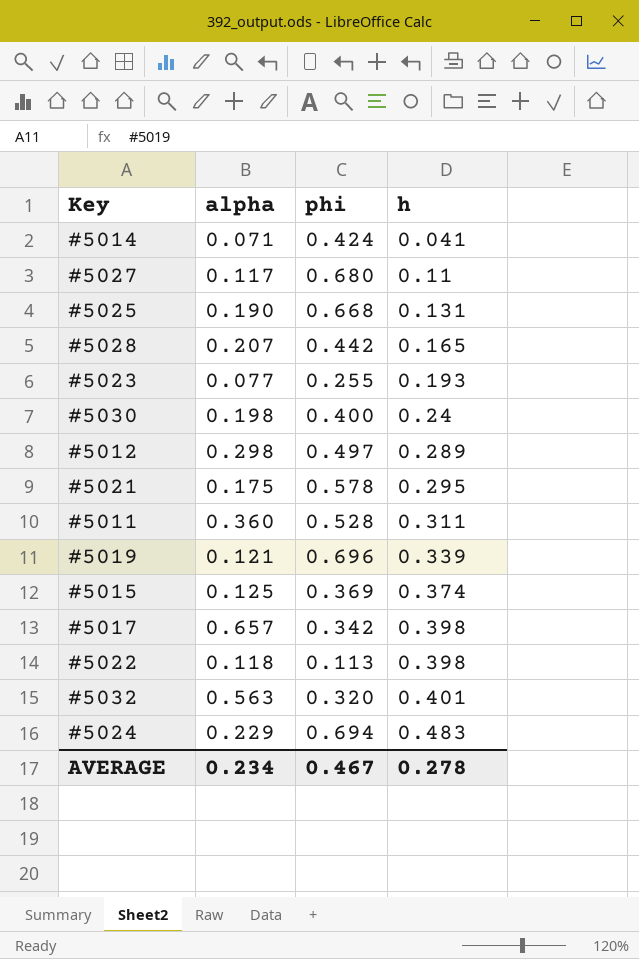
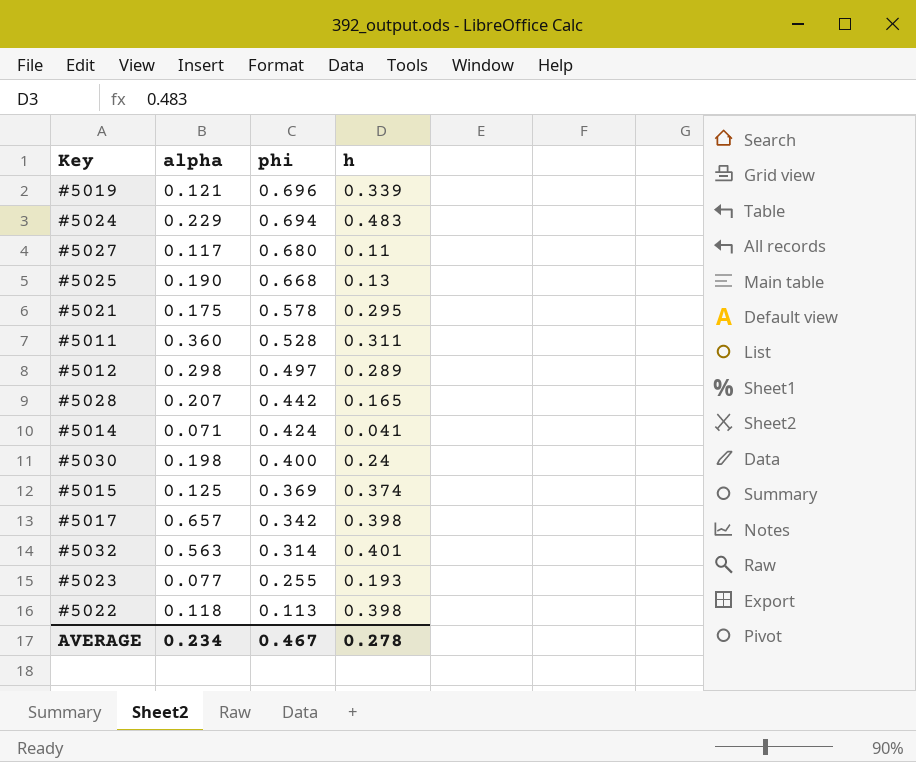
row order: h ascending -> phi descending
#5025 | h: 0.131 -> 0.13
#5032 | phi: 0.320 -> 0.314

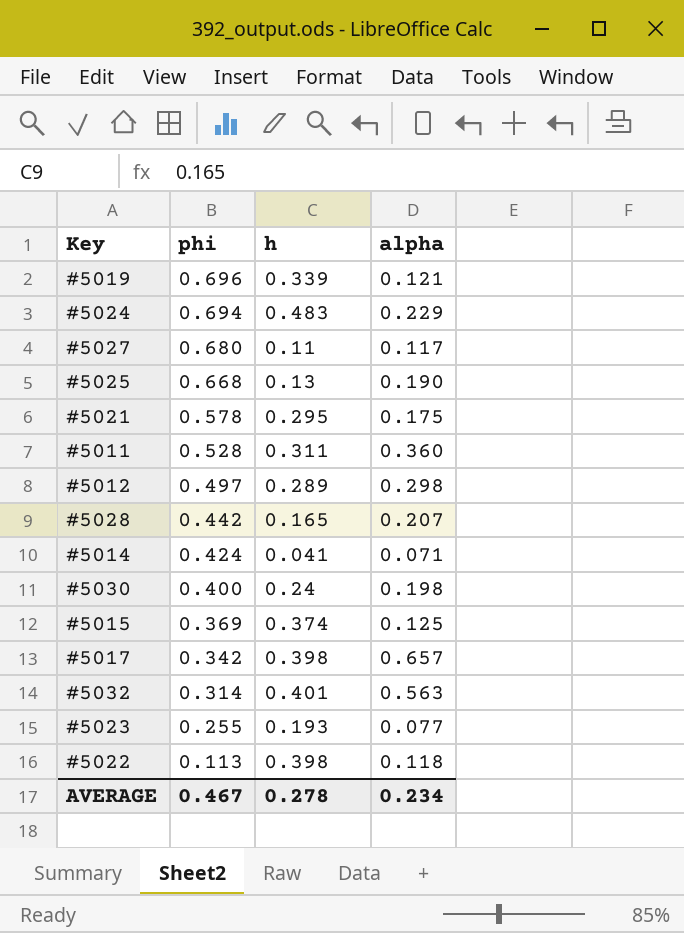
column alpha | position: 2 -> 4

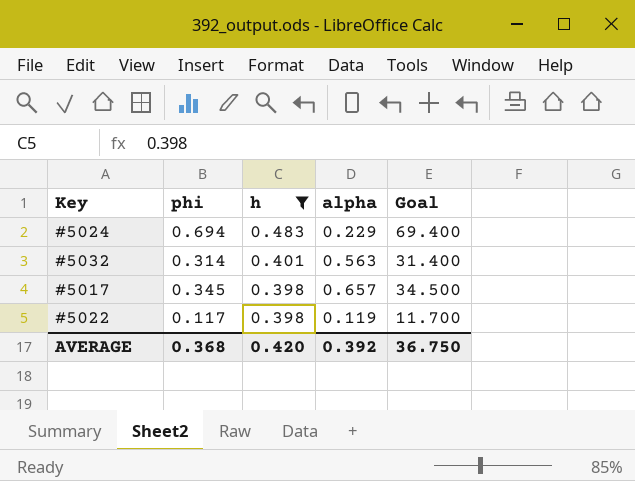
filter: none -> h >= 0.398
row order: phi descending -> h descending
column Goal | formula: none -> [phi] * 100
#5017 | phi: 0.342 -> 0.345
#5022 | phi: 0.113 -> 0.117
#5022 | alpha: 0.118 -> 0.119
AVERAGE | phi: 0.467 -> 0.368
AVERAGE | h: 0.278 -> 0.420
AVERAGE | alpha: 0.234 -> 0.392

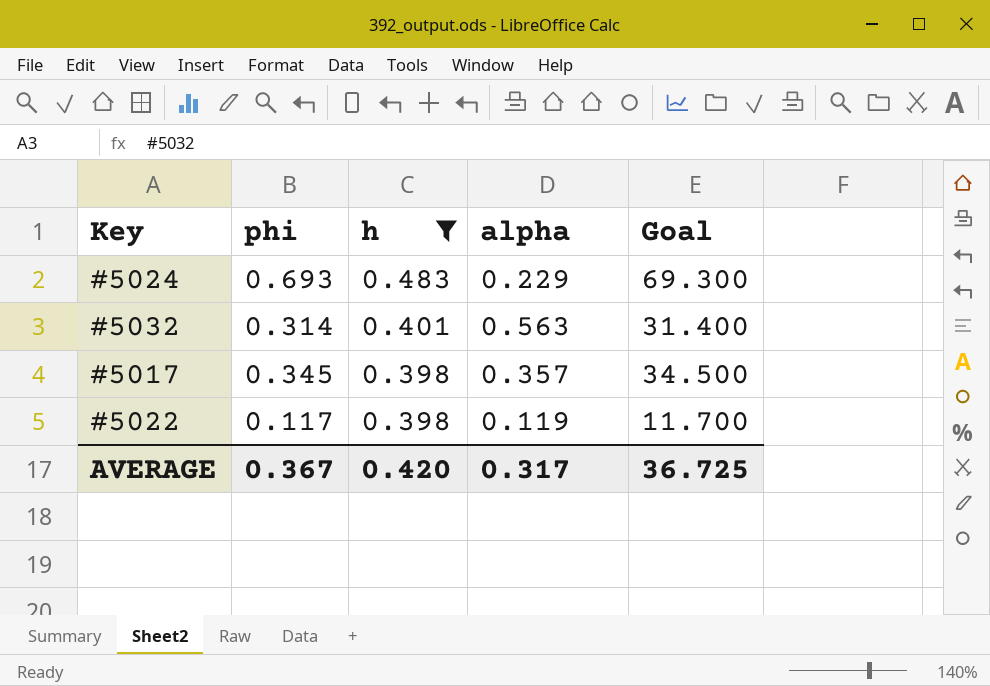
#5024 | phi: 0.694 -> 0.693
#5024 | Goal: 69.400 -> 69.300
#5017 | alpha: 0.657 -> 0.357
AVERAGE | phi: 0.368 -> 0.367
AVERAGE | alpha: 0.392 -> 0.317
AVERAGE | Goal: 36.750 -> 36.725

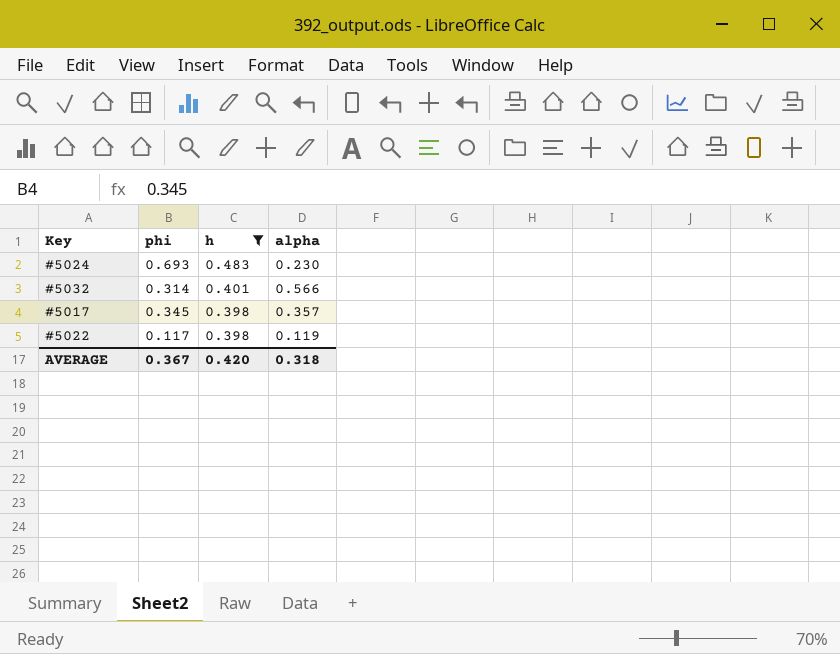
column Goal | formula: [phi] * 100 -> none
#5024 | alpha: 0.229 -> 0.230
#5032 | alpha: 0.563 -> 0.566
AVERAGE | alpha: 0.317 -> 0.318

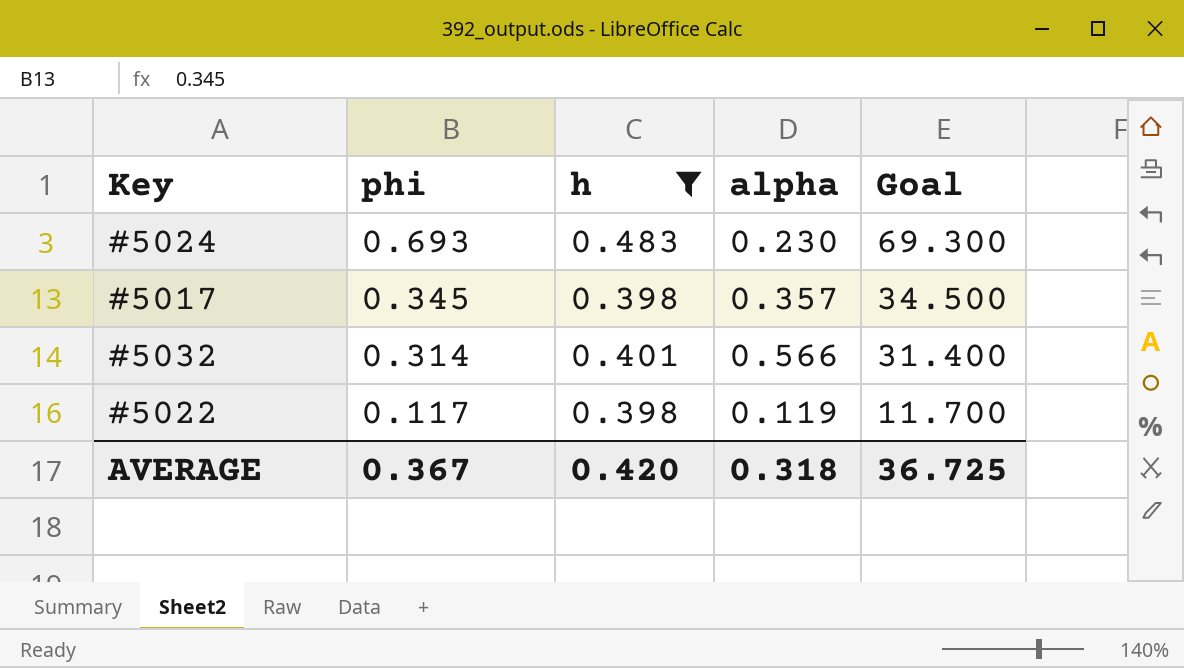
row order: h descending -> phi descending
column Goal | formula: none -> [phi] * 100

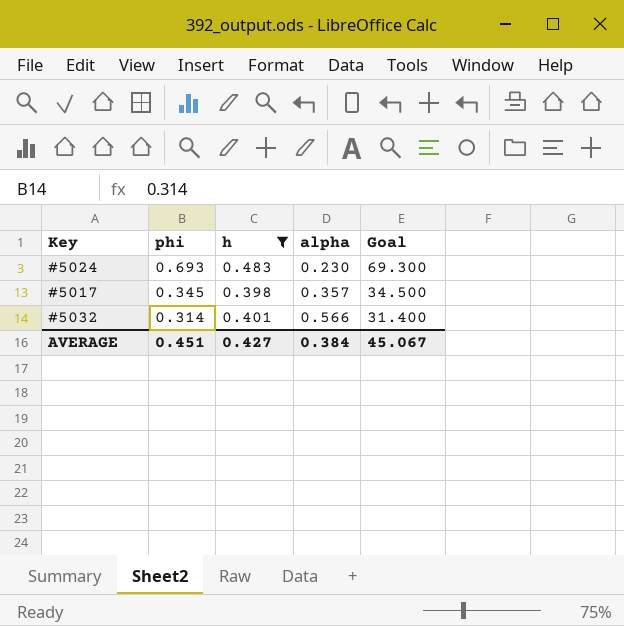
row #5022: 0.117 | 0.398 | 0.119 | 11.700 -> none
AVERAGE | phi: 0.367 -> 0.451
AVERAGE | h: 0.420 -> 0.427
AVERAGE | alpha: 0.318 -> 0.384
AVERAGE | Goal: 36.725 -> 45.067

